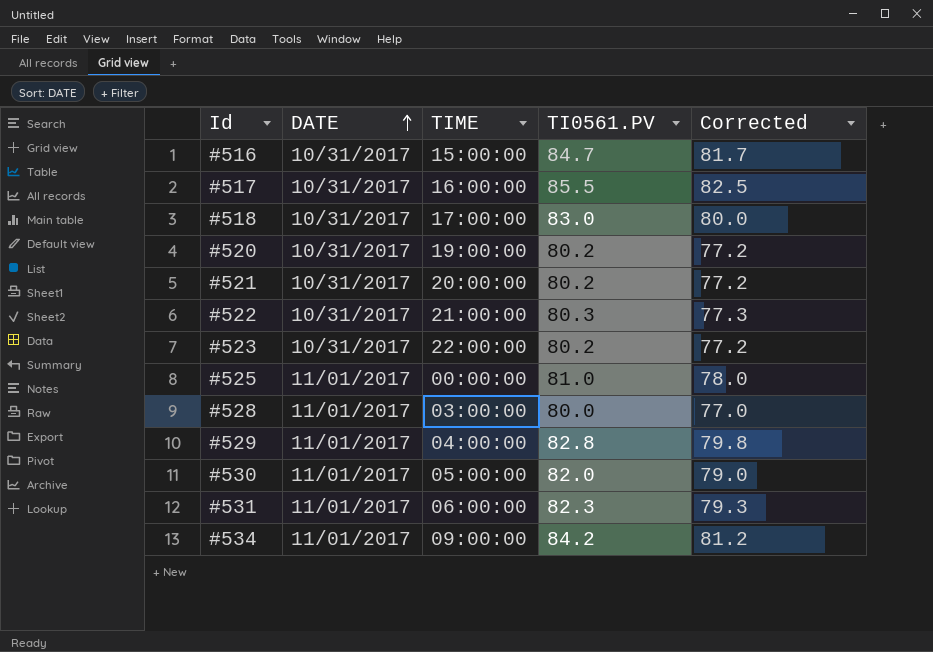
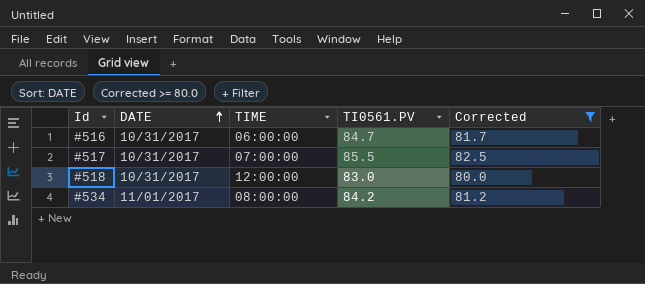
filter: none -> Corrected >= 80.0
#516 | TIME: 15:00:00 -> 06:00:00
#517 | TIME: 16:00:00 -> 07:00:00
#518 | TIME: 17:00:00 -> 12:00:00
#534 | TIME: 09:00:00 -> 08:00:00

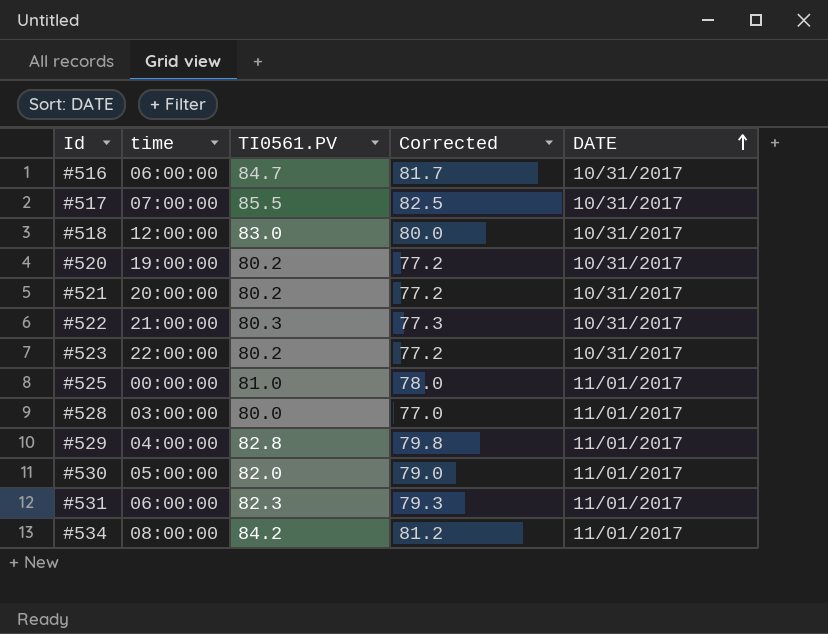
filter: Corrected >= 80.0 -> none
column name: TIME -> time
column DATE | position: 2 -> 5

